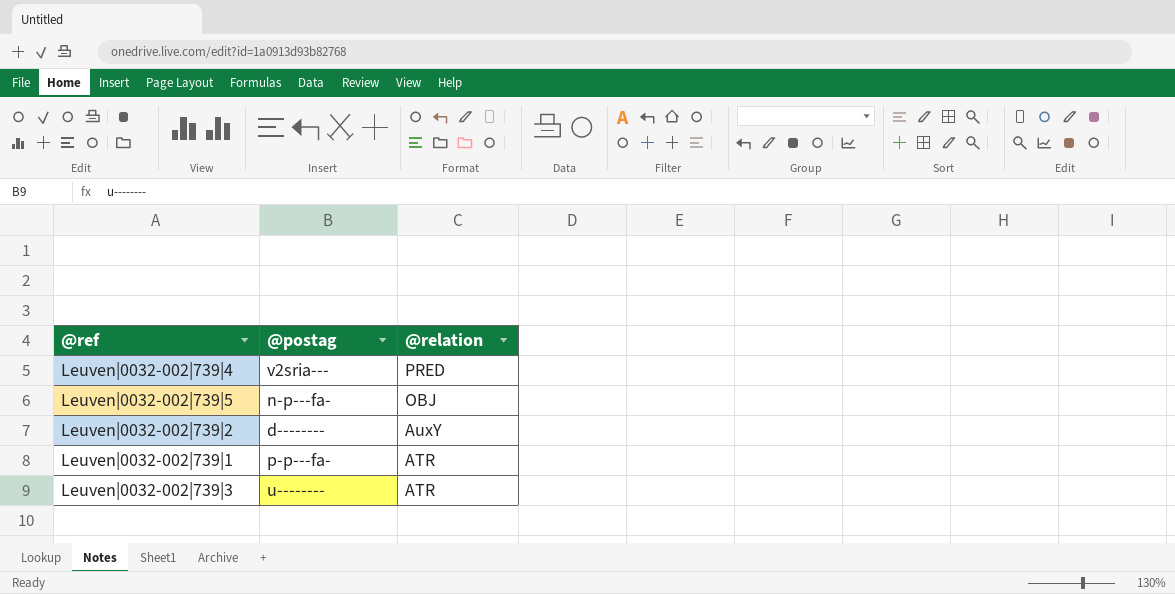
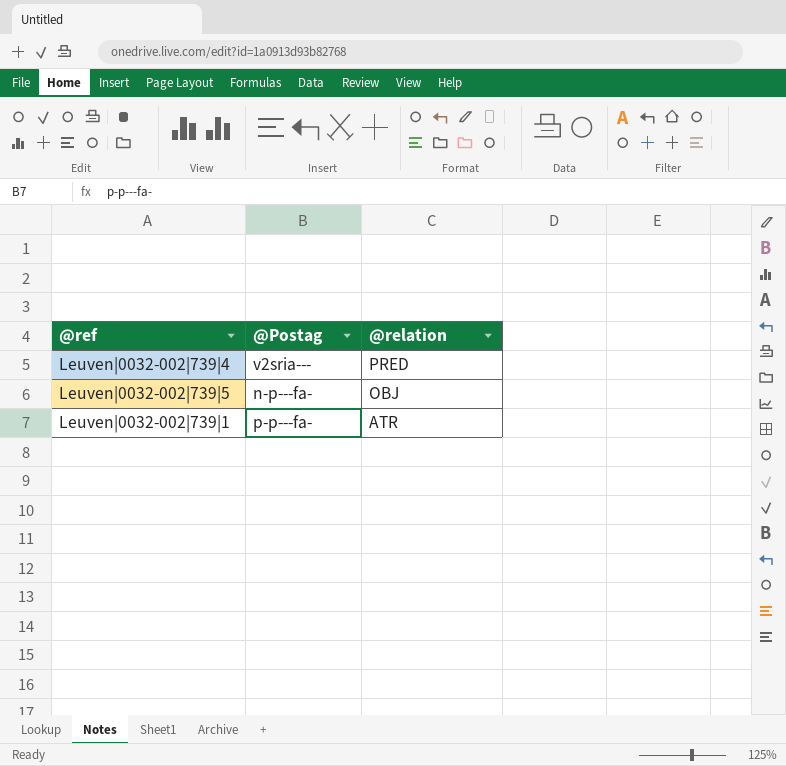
column name: @postag -> @Postag
row Leuven|0032-002|739|2: d-------- | AuxY -> none
row Leuven|0032-002|739|3: u-------- | ATR -> none

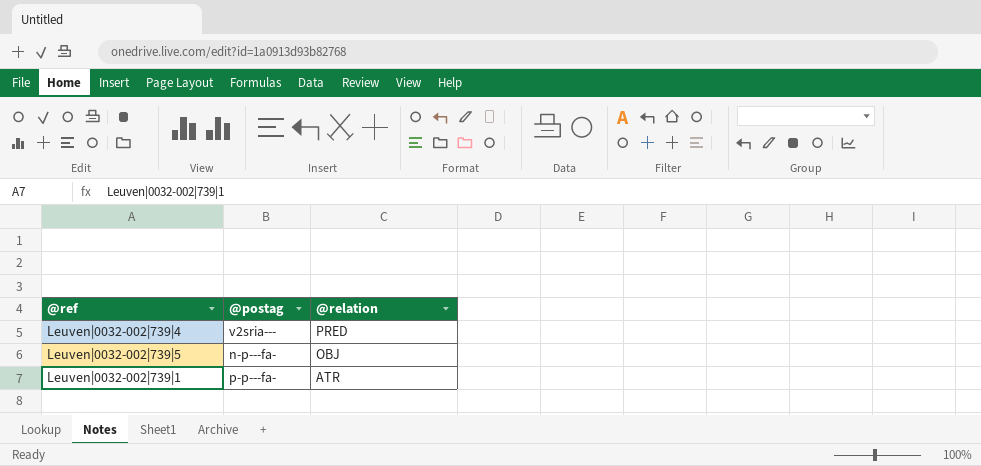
column name: @Postag -> @postag

